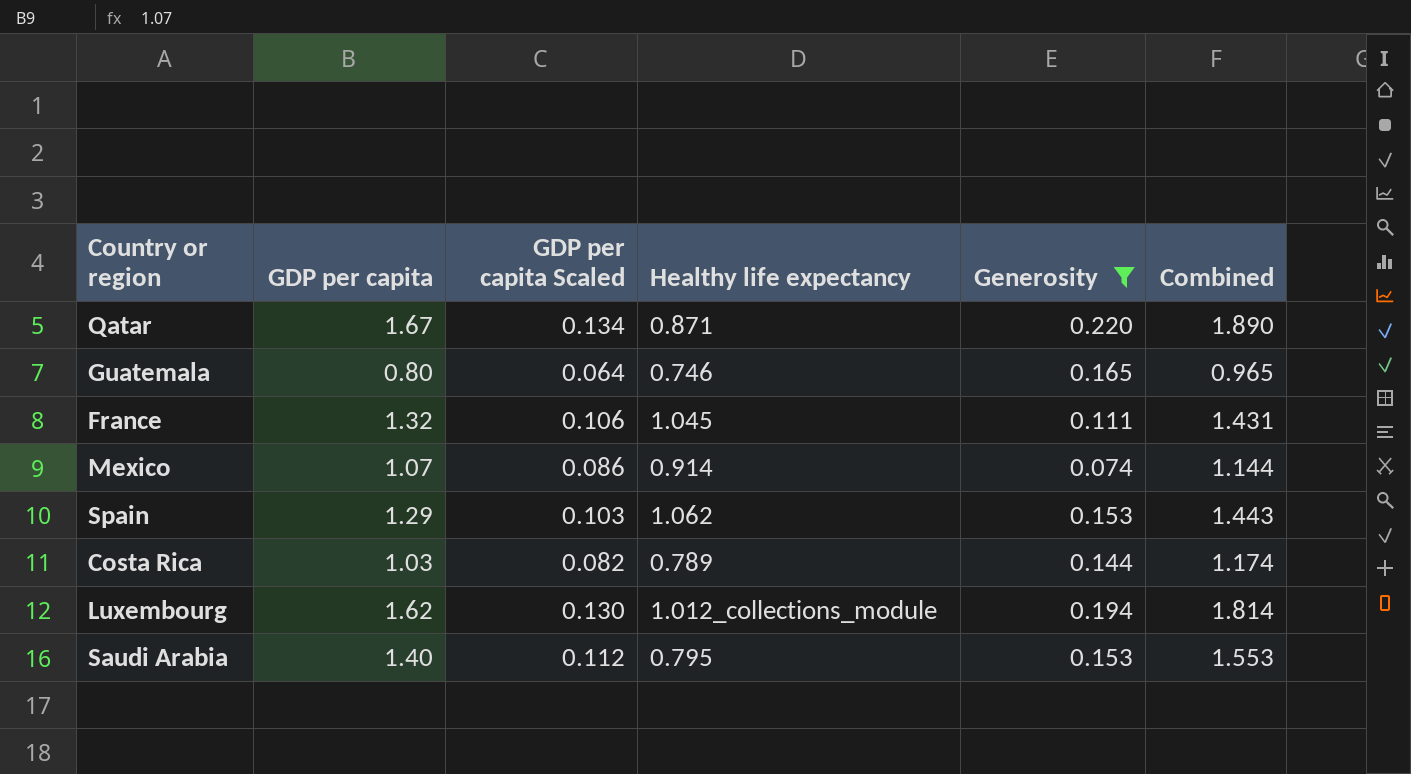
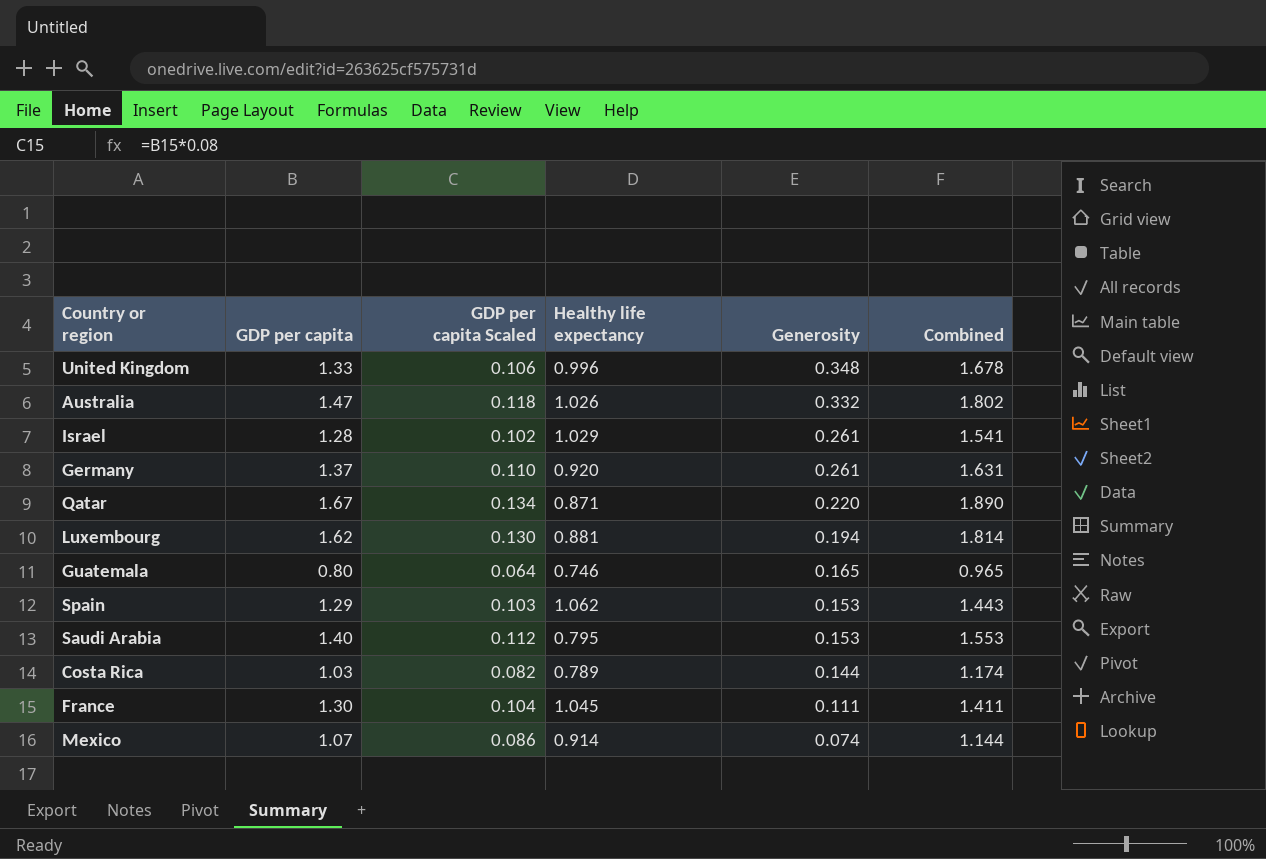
filter: Generosity <= 0.220 -> none
row order: none -> Generosity descending
Luxembourg | Healthy life expectancy: 1.012_collections_module -> 0.881
France | GDP per capita: 1.32 -> 1.30
France | GDP per capita Scaled: 0.106 -> 0.104
France | Combined: 1.431 -> 1.411

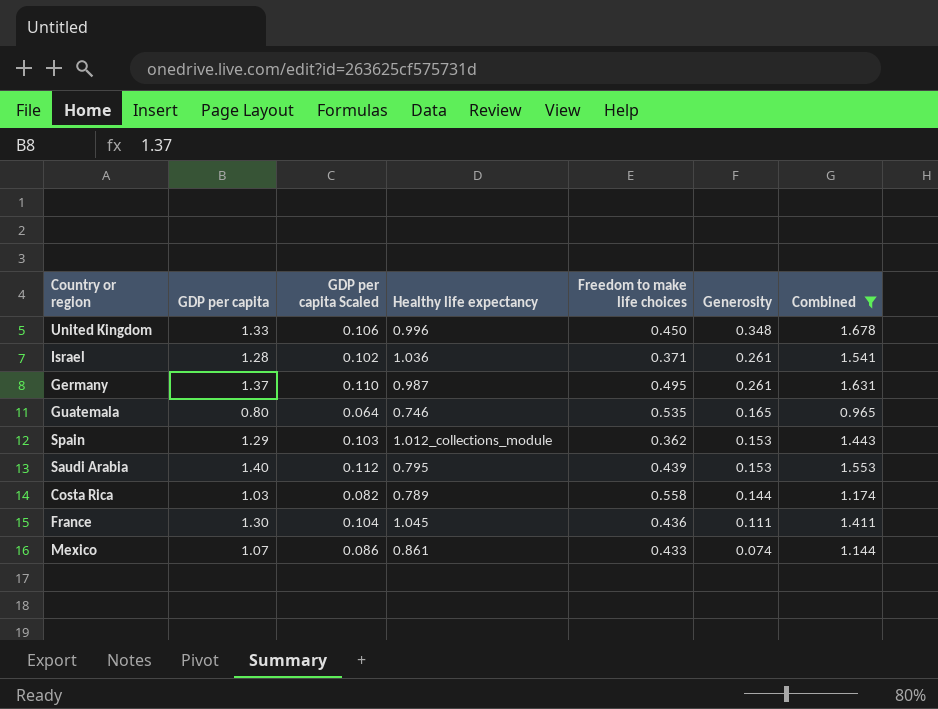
filter: none -> Combined <= 1.678
column Freedom to make life choices | position: none -> 5
Israel | Healthy life expectancy: 1.029 -> 1.036
Germany | Healthy life expectancy: 0.920 -> 0.987
Spain | Healthy life expectancy: 1.062 -> 1.012_collections_module
Mexico | Healthy life expectancy: 0.914 -> 0.861

